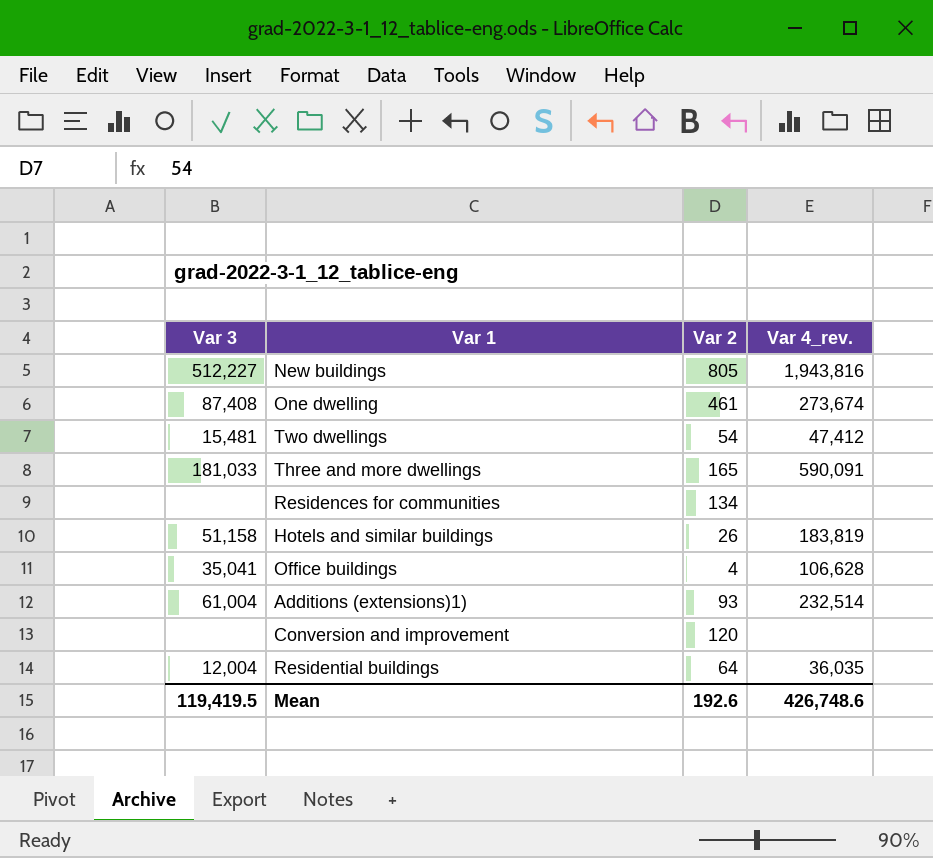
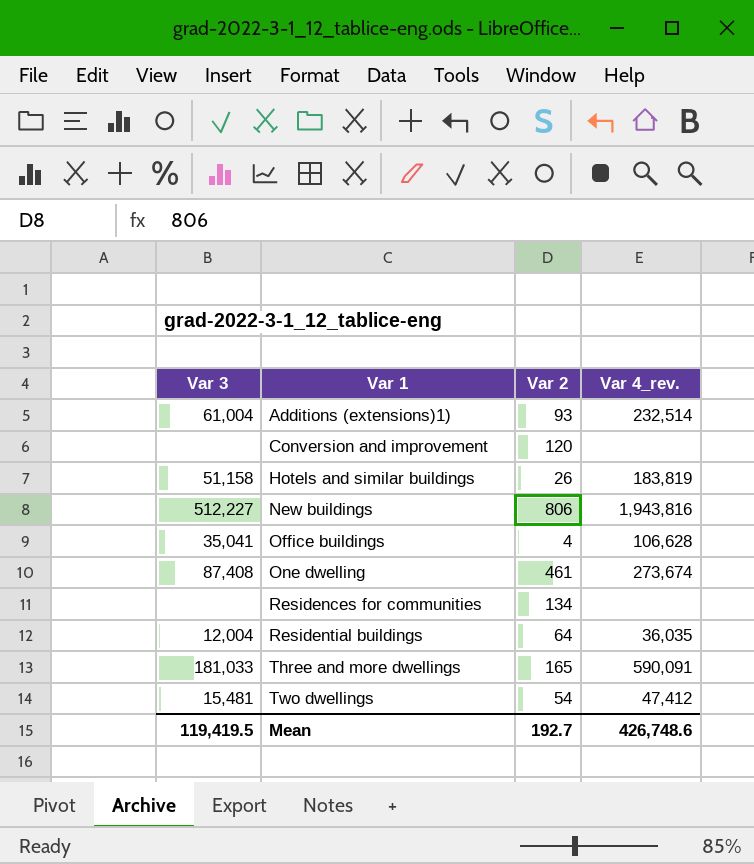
row order: none -> Var 1 ascending
New buildings | Var 2: 805 -> 806
Mean | Var 2: 192.6 -> 192.7

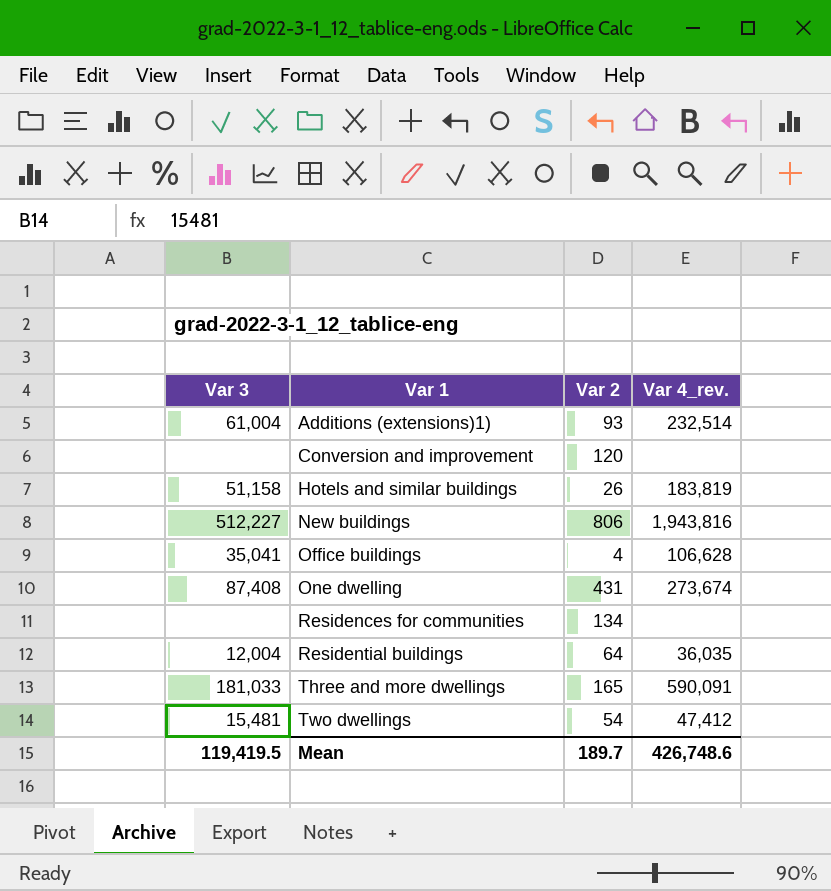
One dwelling | Var 2: 461 -> 431
Mean | Var 2: 192.7 -> 189.7

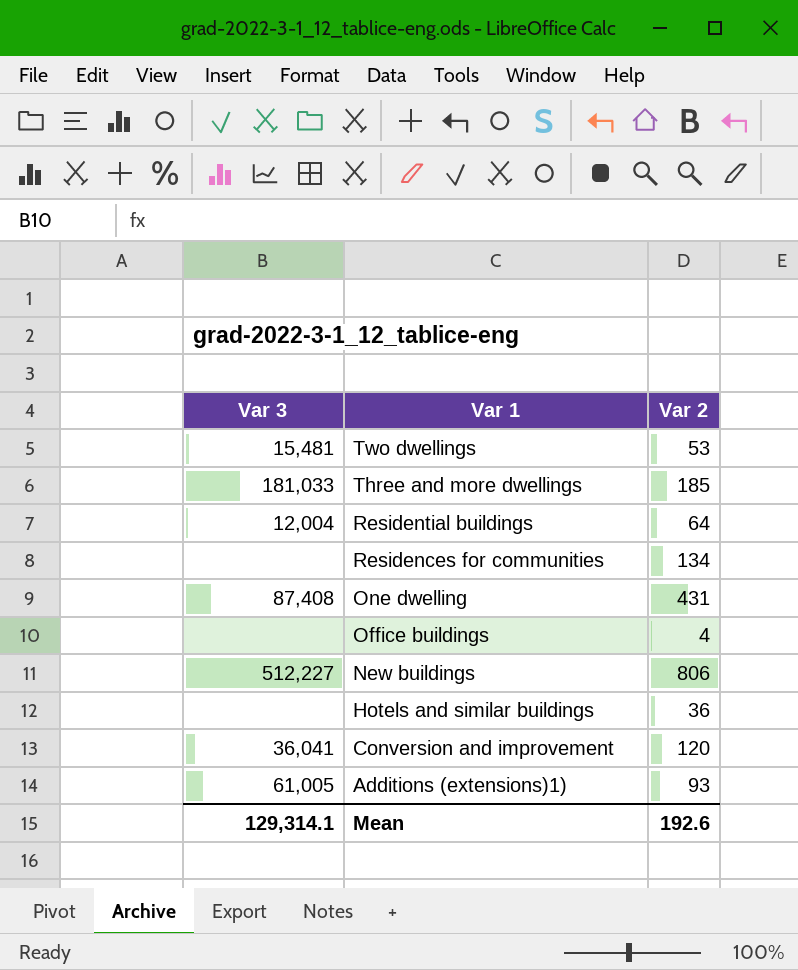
row order: Var 1 ascending -> Var 1 descending
column Var 4_rev. | position: 4 -> none
Two dwellings | Var 2: 54 -> 53
Three and more dwellings | Var 2: 165 -> 185
Office buildings | Var 3: 35,041 -> none
Hotels and similar buildings | Var 3: 51,158 -> none
Hotels and similar buildings | Var 2: 26 -> 36
Conversion and improvement | Var 3: none -> 36,041
Additions (extensions)1) | Var 3: 61,004 -> 61,005
Mean | Var 3: 119,419.5 -> 129,314.1
Mean | Var 2: 189.7 -> 192.6

